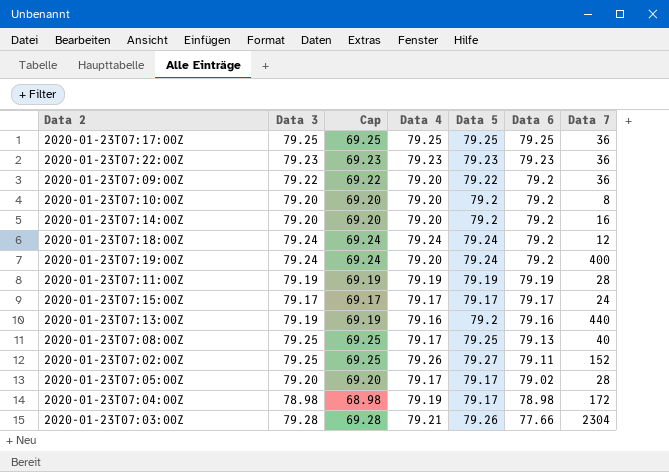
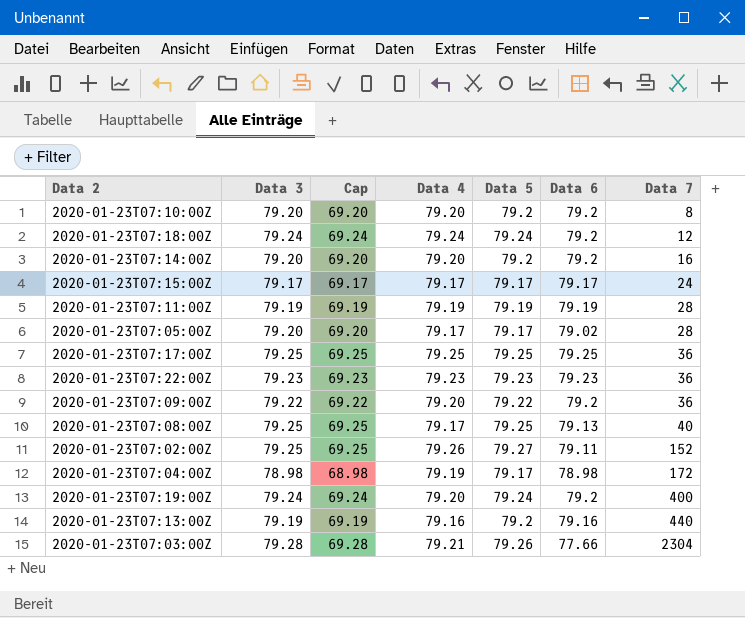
row order: Data 6 descending -> Data 7 ascending

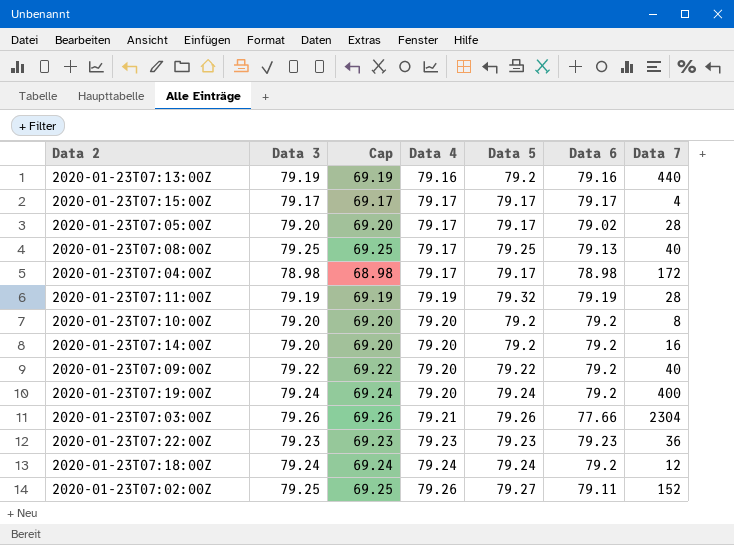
row order: Data 7 ascending -> Data 4 ascending
row 2020-01-23T07:17:00Z: 79.25 | 69.25 | 79.25 | 79.25 | 79.25 | 36 -> none
2020-01-23T07:15:00Z | Data 7: 24 -> 4
2020-01-23T07:04:00Z | Data 4: 79.19 -> 79.17
2020-01-23T07:11:00Z | Data 5: 79.19 -> 79.32
2020-01-23T07:09:00Z | Data 7: 36 -> 40
2020-01-23T07:03:00Z | Data 3: 79.28 -> 79.26
2020-01-23T07:03:00Z | Cap: 69.28 -> 69.26

